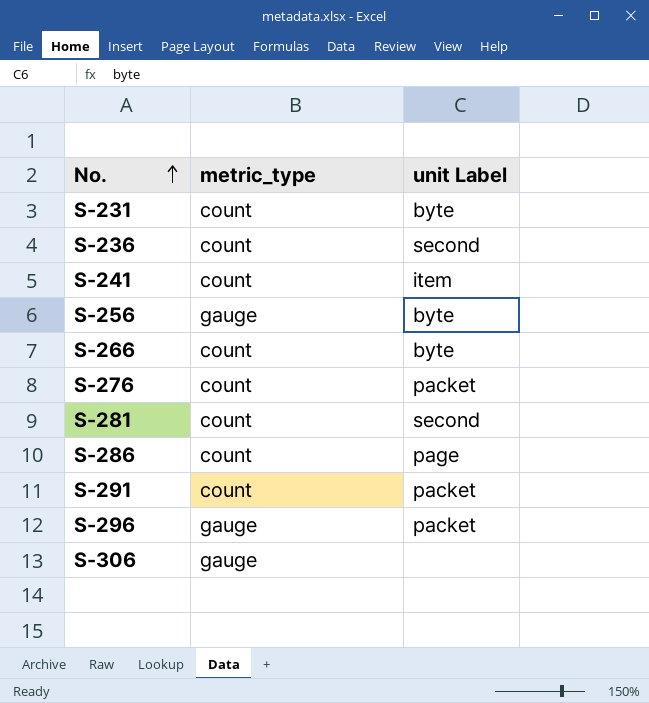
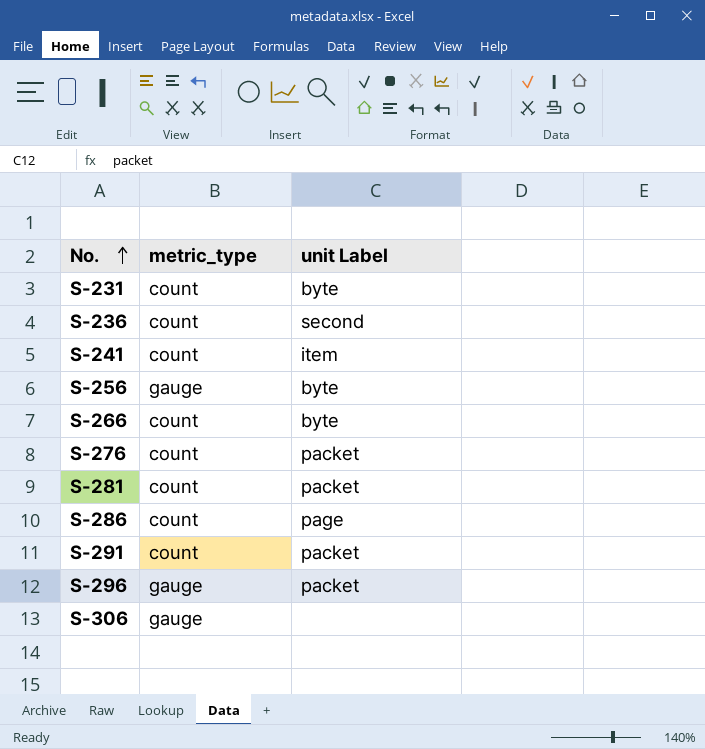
S-281 | unit Label: second -> packet

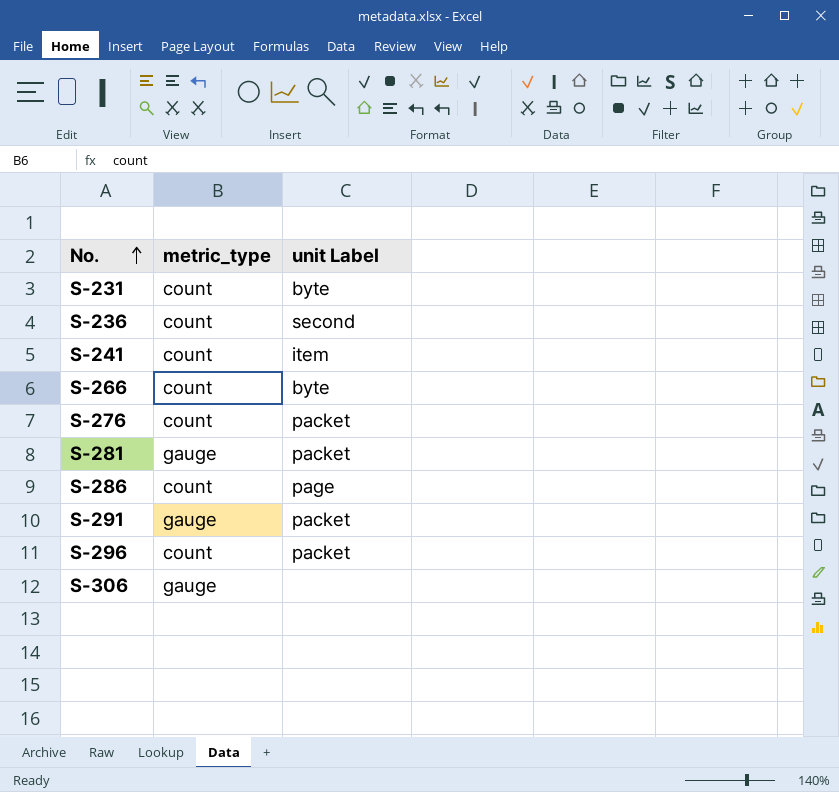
row S-256: gauge | byte -> none
S-281 | metric_type: count -> gauge
S-291 | metric_type: count -> gauge
S-296 | metric_type: gauge -> count

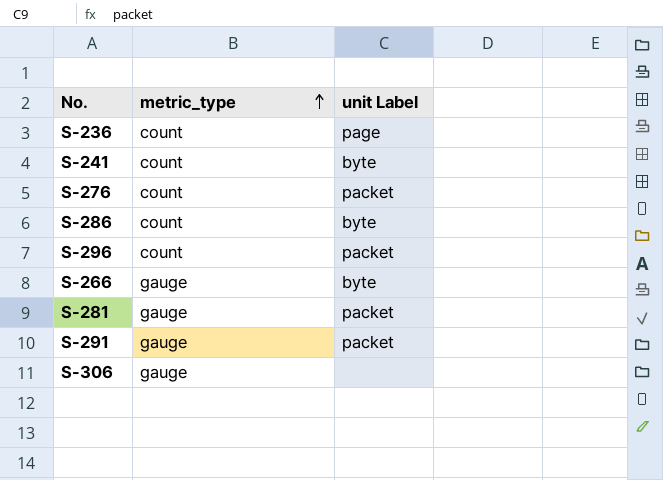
row order: No. ascending -> metric_type ascending
row S-231: count | byte -> none
S-236 | unit Label: second -> page
S-241 | unit Label: item -> byte
S-286 | unit Label: page -> byte
S-266 | metric_type: count -> gauge

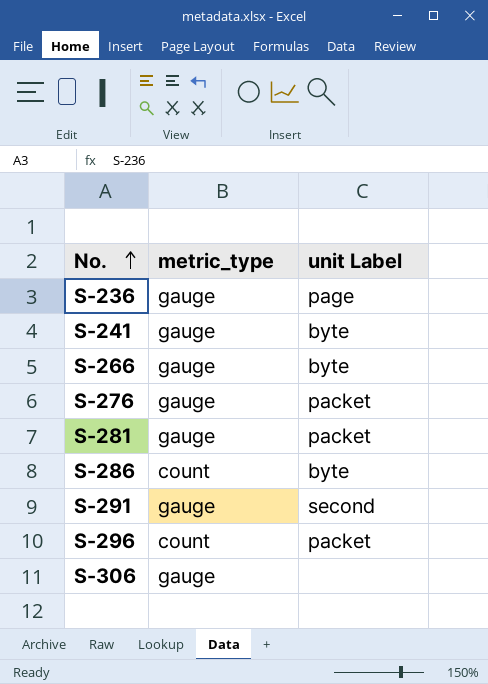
row order: metric_type ascending -> No. ascending
S-236 | metric_type: count -> gauge
S-241 | metric_type: count -> gauge
S-276 | metric_type: count -> gauge
S-291 | unit Label: packet -> second

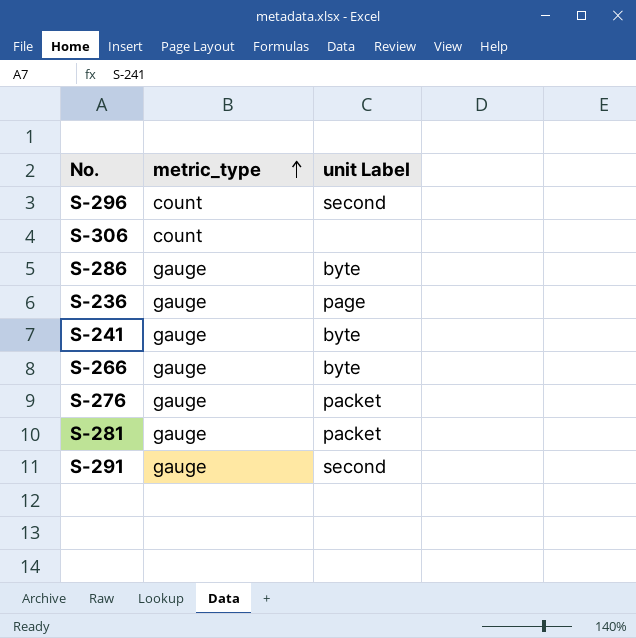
row order: No. ascending -> metric_type ascending
S-296 | unit Label: packet -> second
S-306 | metric_type: gauge -> count
S-286 | metric_type: count -> gauge

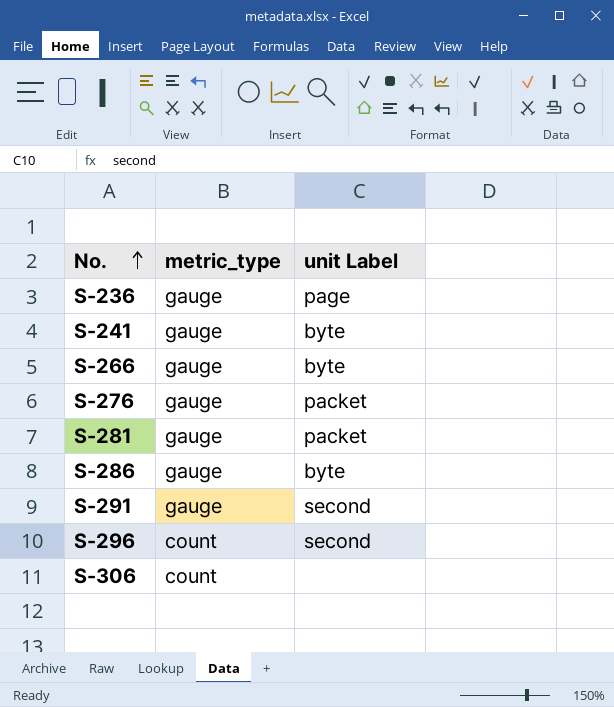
row order: metric_type ascending -> No. ascending

